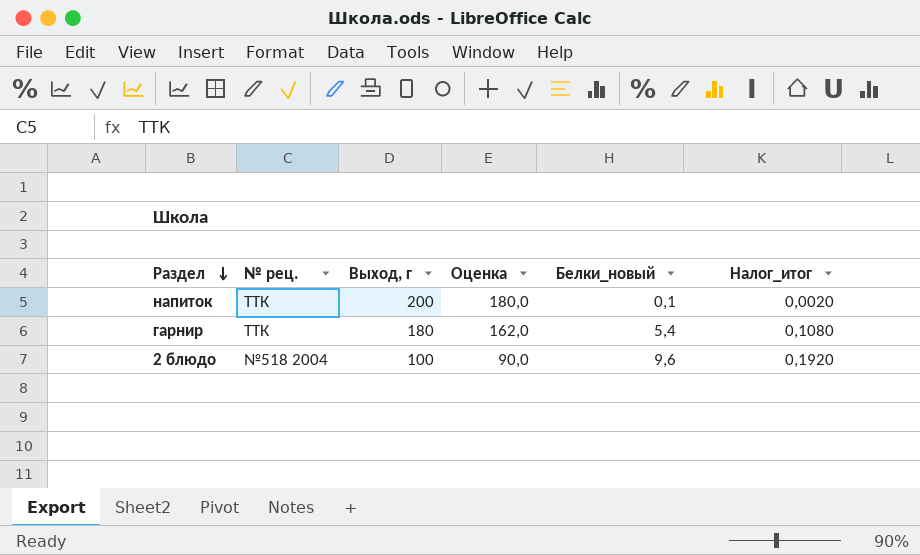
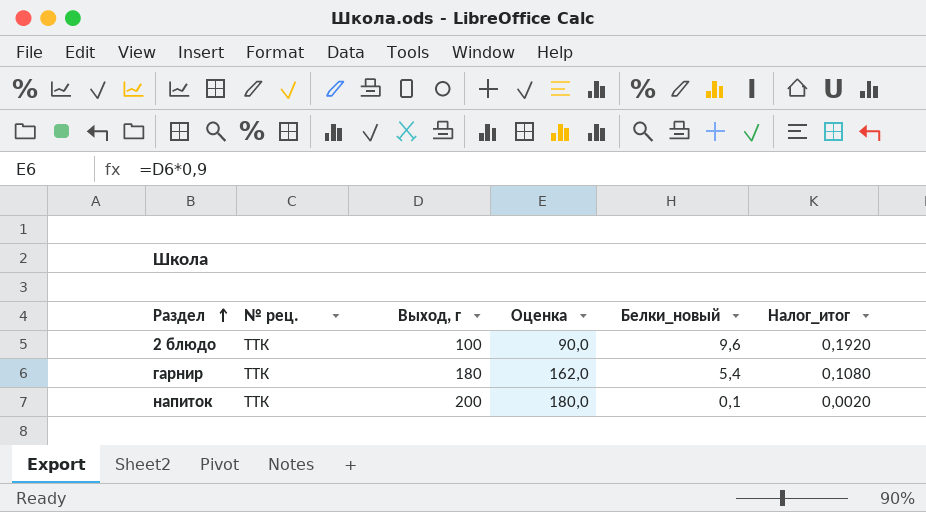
row order: Раздел descending -> Раздел ascending
2 блюдо | № рец.: №518 2004 -> ТТК

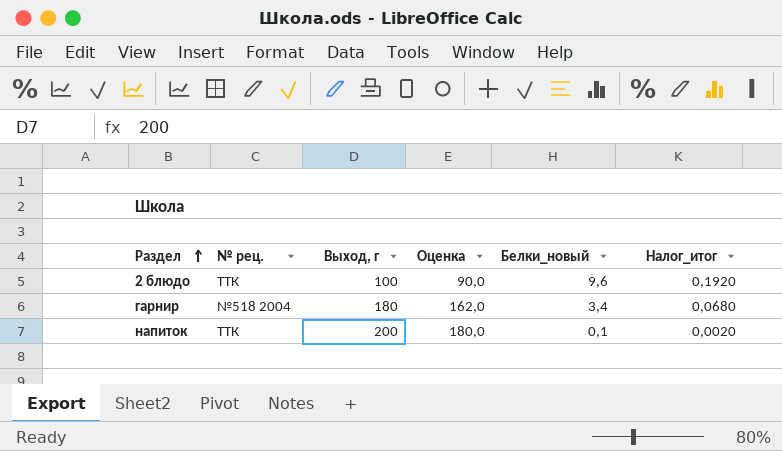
гарнир | № рец.: ТТК -> №518 2004
гарнир | Белки_новый: 5,4 -> 3,4
гарнир | Налог_итог: 0,1080 -> 0,0680

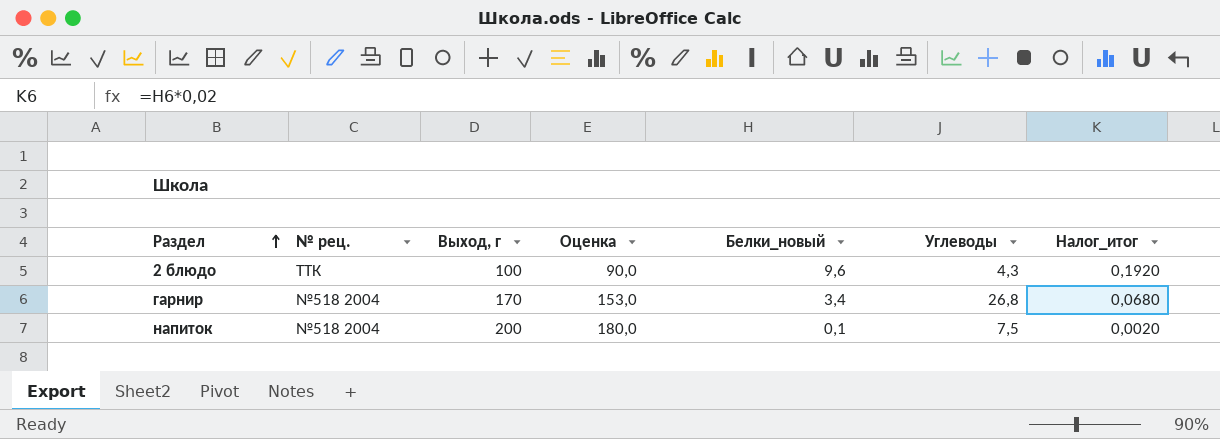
column Углеводы | position: none -> 6
гарнир | Выход, г: 180 -> 170
гарнир | Оценка: 162,0 -> 153,0
напиток | № рец.: ТТК -> №518 2004

